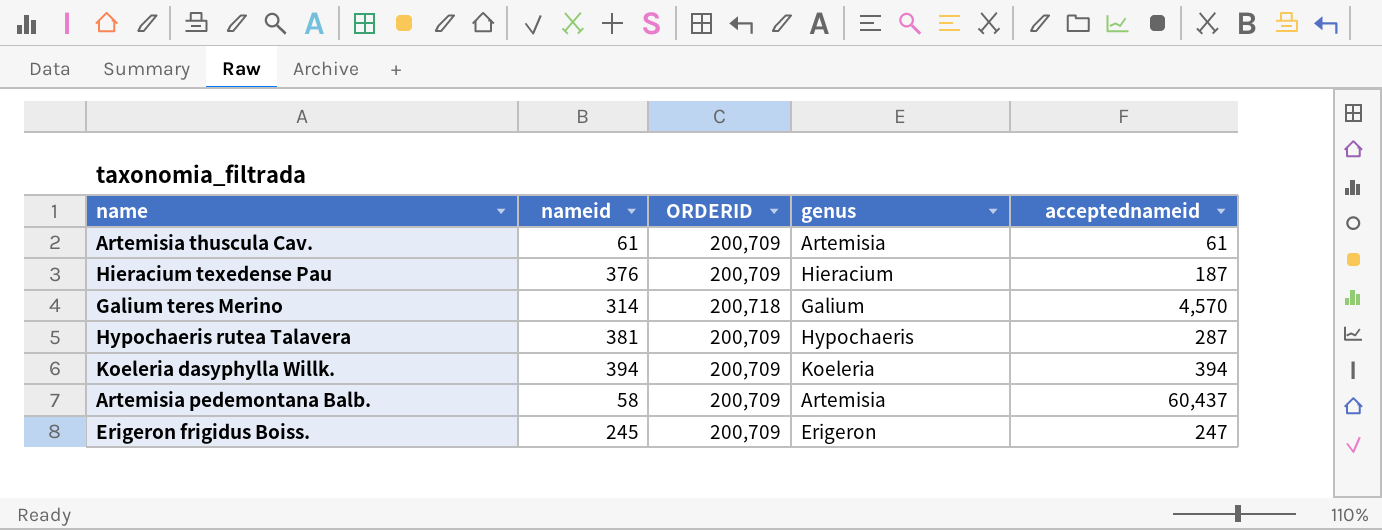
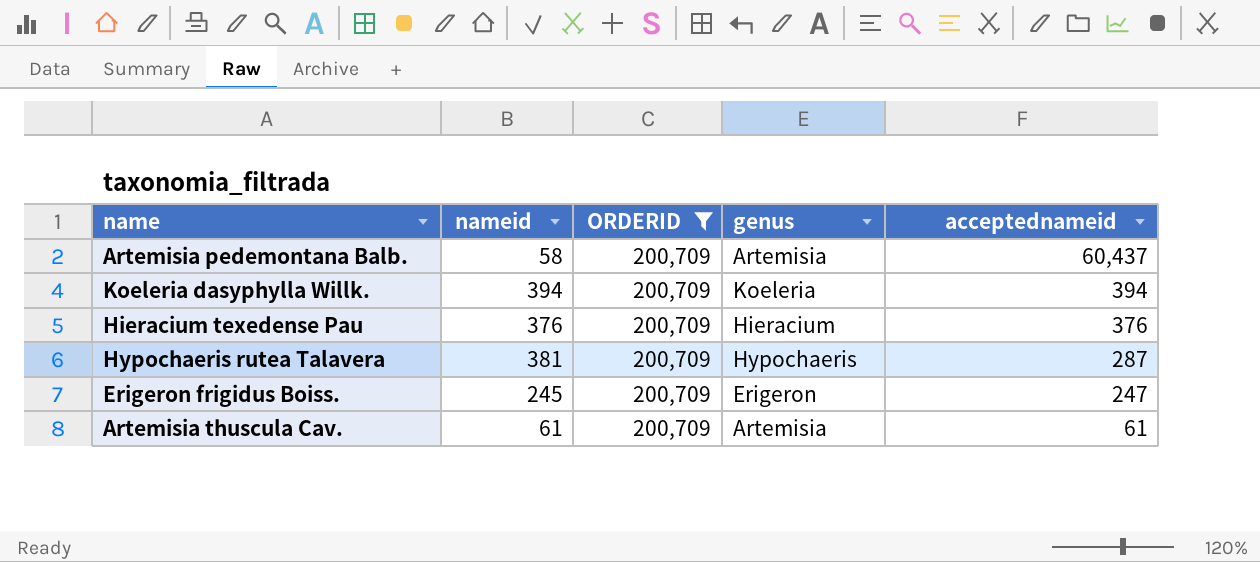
filter: none -> ORDERID = 200,709
row order: none -> acceptednameid descending
Hieracium texedense Pau | acceptednameid: 187 -> 376

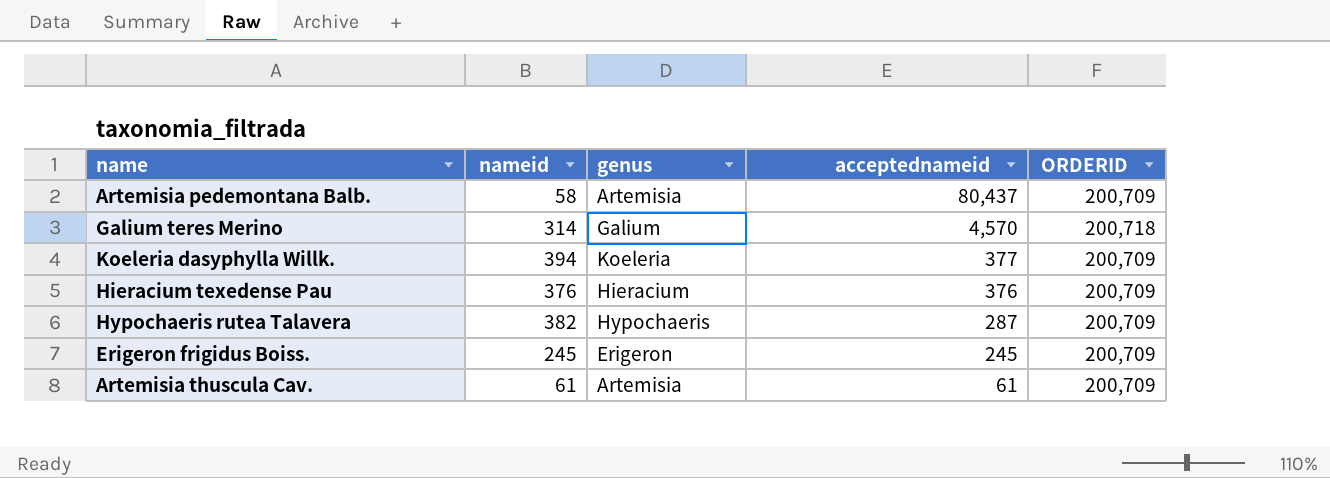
filter: ORDERID = 200,709 -> none
column ORDERID | position: 3 -> 5
Artemisia pedemontana Balb. | acceptednameid: 60,437 -> 80,437
Koeleria dasyphylla Willk. | acceptednameid: 394 -> 377
Hypochaeris rutea Talavera | nameid: 381 -> 382
Erigeron frigidus Boiss. | acceptednameid: 247 -> 245

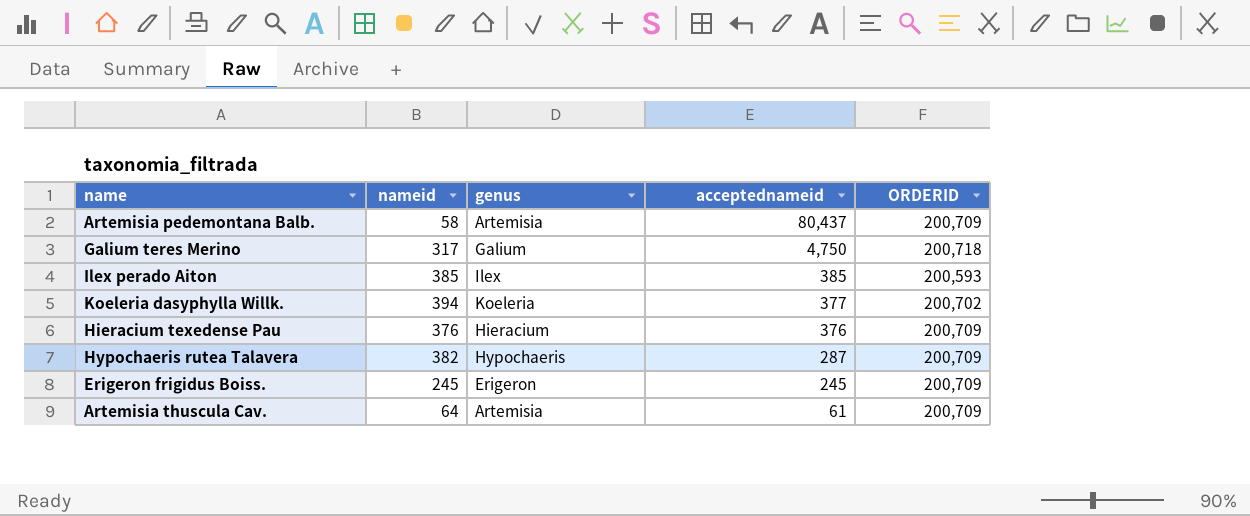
Galium teres Merino | nameid: 314 -> 317
Galium teres Merino | acceptednameid: 4,570 -> 4,750
row Ilex perado Aiton: none -> 385 | Ilex | 385 | 200,593
Koeleria dasyphylla Willk. | ORDERID: 200,709 -> 200,702
Artemisia thuscula Cav. | nameid: 61 -> 64

